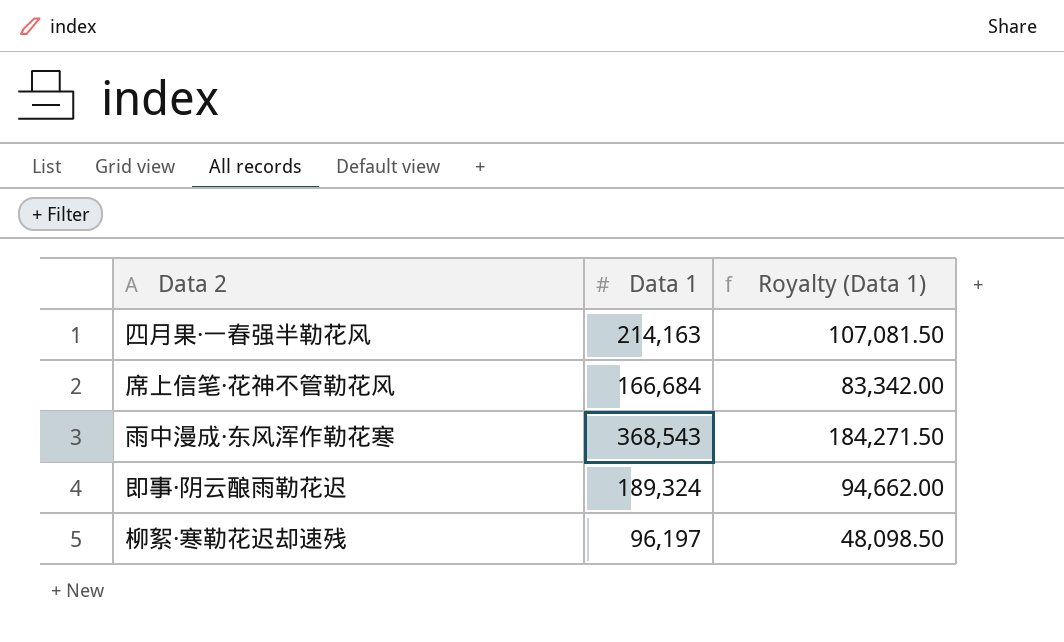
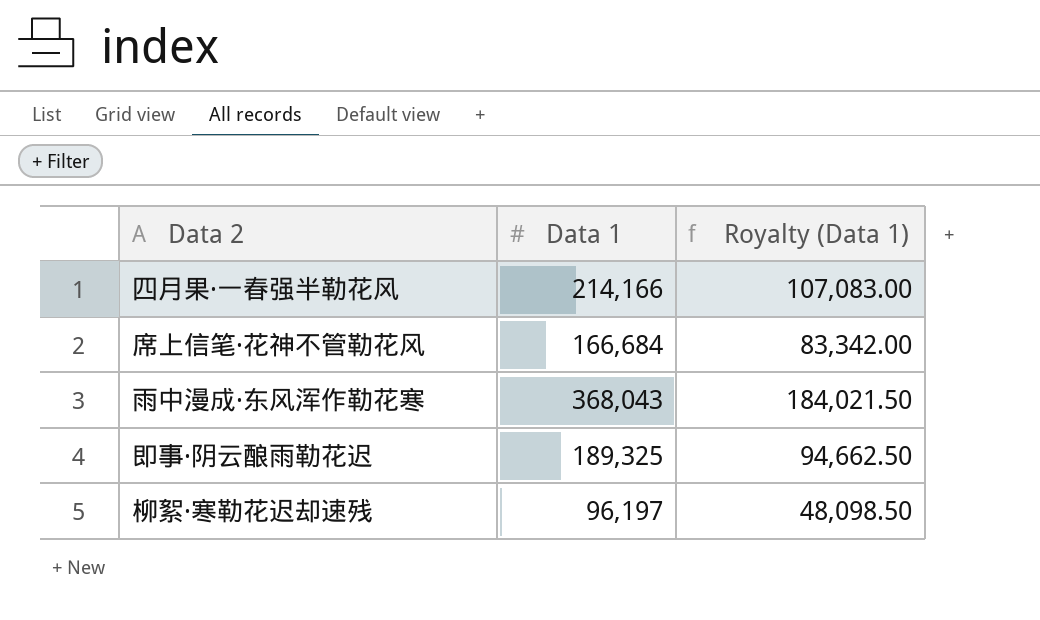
四月果·一春强半勒花风 | Data 1: 214,163 -> 214,166
四月果·一春强半勒花风 | Royalty (Data 1): 107,081.50 -> 107,083.00
雨中漫成·东风浑作勒花寒 | Data 1: 368,543 -> 368,043
雨中漫成·东风浑作勒花寒 | Royalty (Data 1): 184,271.50 -> 184,021.50
即事·阴云酿雨勒花迟 | Data 1: 189,324 -> 189,325
即事·阴云酿雨勒花迟 | Royalty (Data 1): 94,662.00 -> 94,662.50

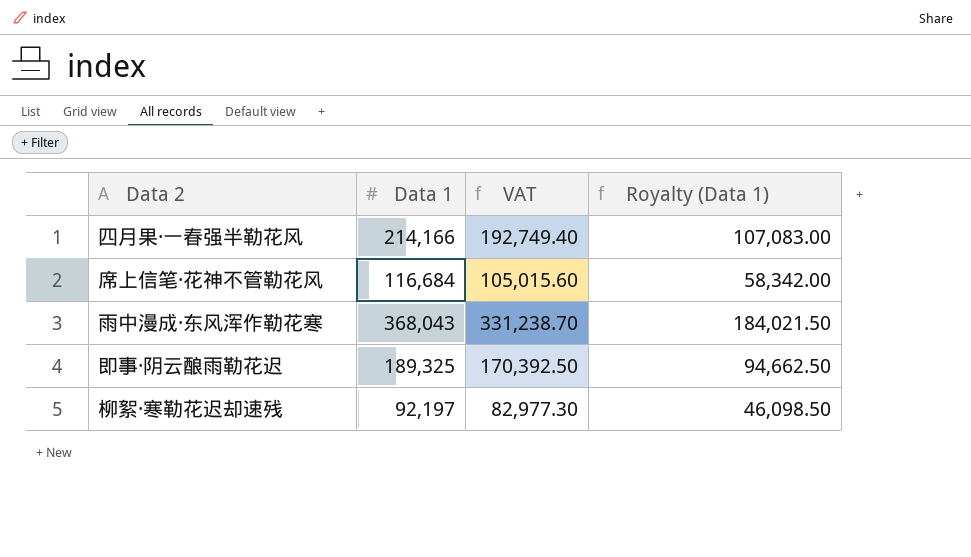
column VAT | formula: none -> [Data 1] * 0.9
席上信笔·花神不管勒花风 | Data 1: 166,684 -> 116,684
席上信笔·花神不管勒花风 | Royalty (Data 1): 83,342.00 -> 58,342.00
柳絮·寒勒花迟却速残 | Data 1: 96,197 -> 92,197
柳絮·寒勒花迟却速残 | Royalty (Data 1): 48,098.50 -> 46,098.50

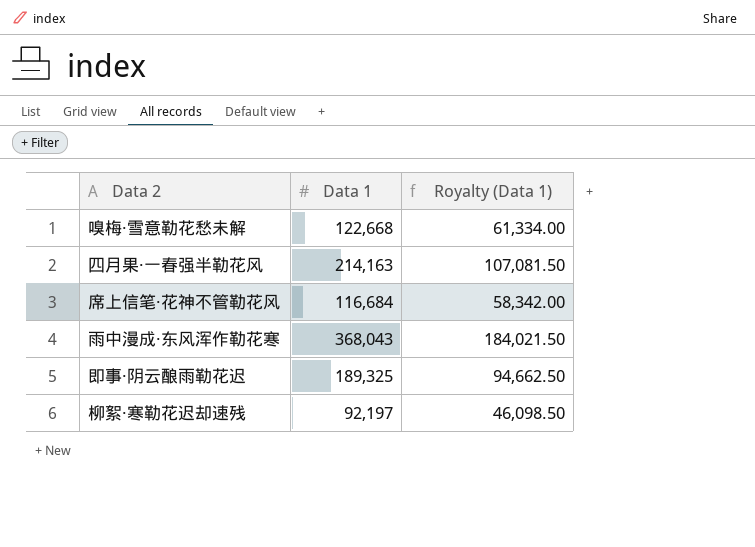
column VAT | formula: [Data 1] * 0.9 -> none
row 嗅梅·雪意勒花愁未解: none -> 122,668 | 61,334.00
四月果·一春强半勒花风 | Data 1: 214,166 -> 214,163
四月果·一春强半勒花风 | Royalty (Data 1): 107,083.00 -> 107,081.50

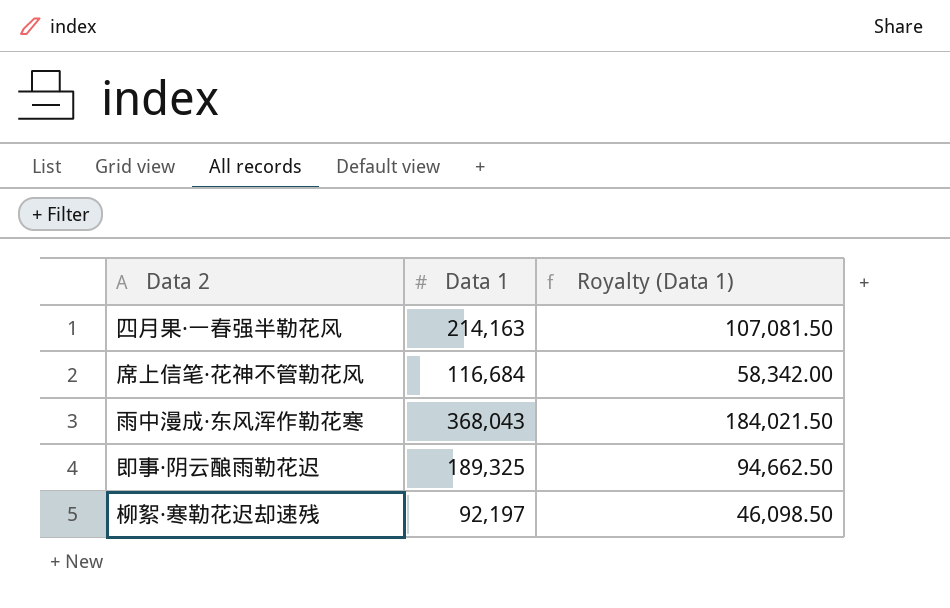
row 嗅梅·雪意勒花愁未解: 122,668 | 61,334.00 -> none

